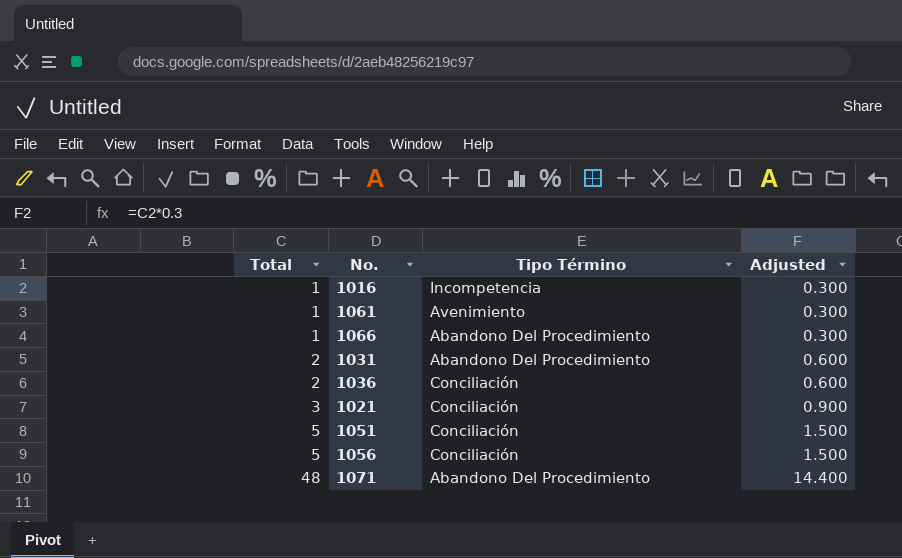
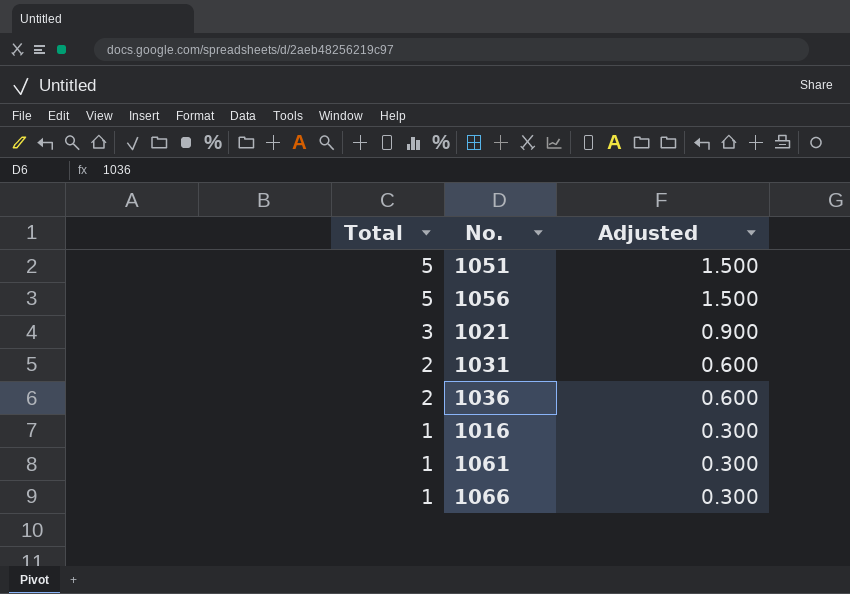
row order: Total ascending -> Total descending
column Tipo Término | position: 3 -> none
row 1071: 48 | Abandono Del Procedimiento | 14.400 -> none

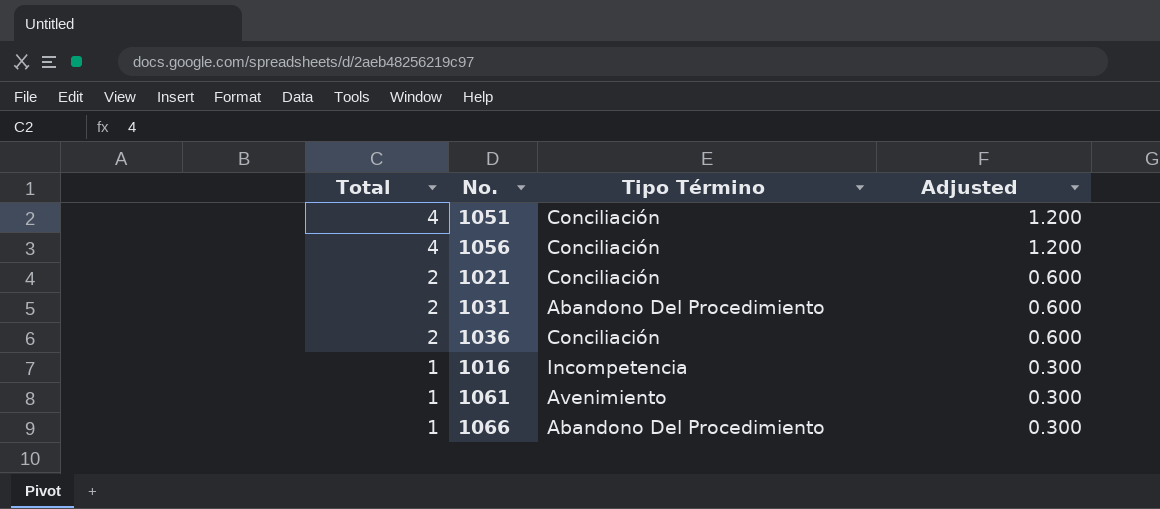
column Tipo Término | position: none -> 3
1051 | Total: 5 -> 4
1051 | Adjusted: 1.500 -> 1.200
1056 | Total: 5 -> 4
1056 | Adjusted: 1.500 -> 1.200
1021 | Total: 3 -> 2
1021 | Adjusted: 0.900 -> 0.600

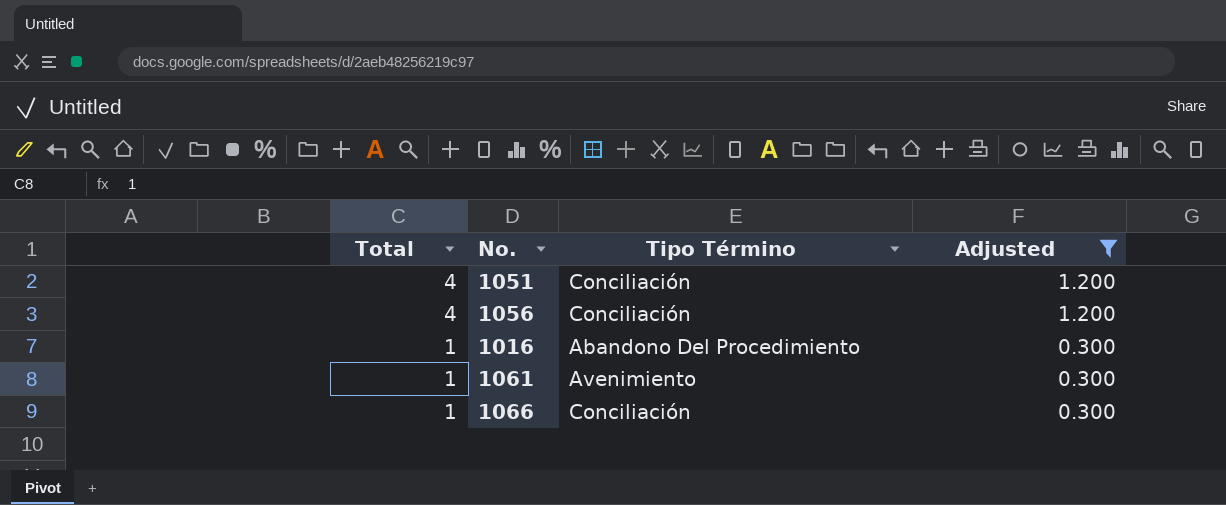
filter: none -> Adjusted != 0.600
1016 | Tipo Término: Incompetencia -> Abandono Del Procedimiento
1066 | Tipo Término: Abandono Del Procedimiento -> Conciliación

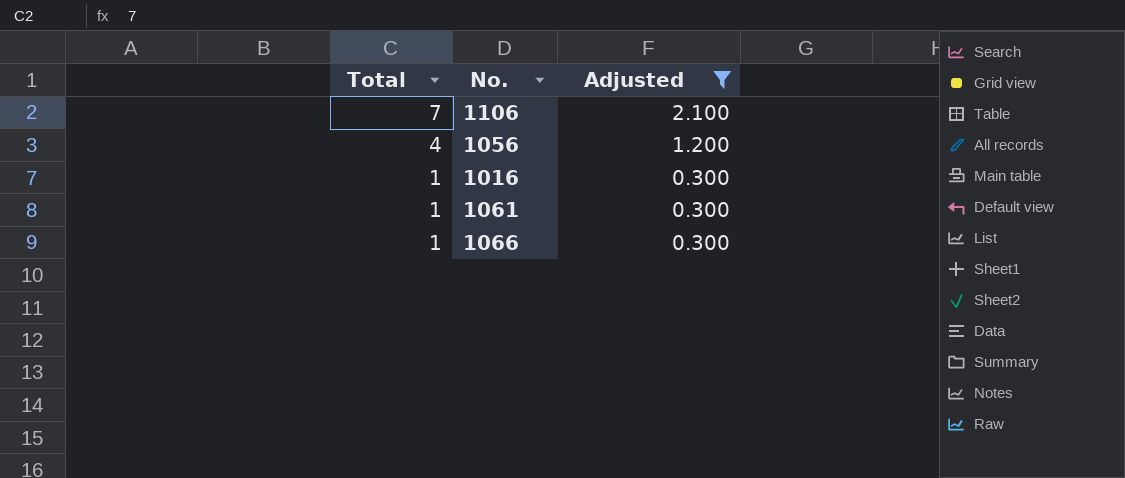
column Tipo Término | position: 3 -> none
row 1051: 4 | Conciliación | 1.200 -> none
row 1106: none -> 7 | 2.100

